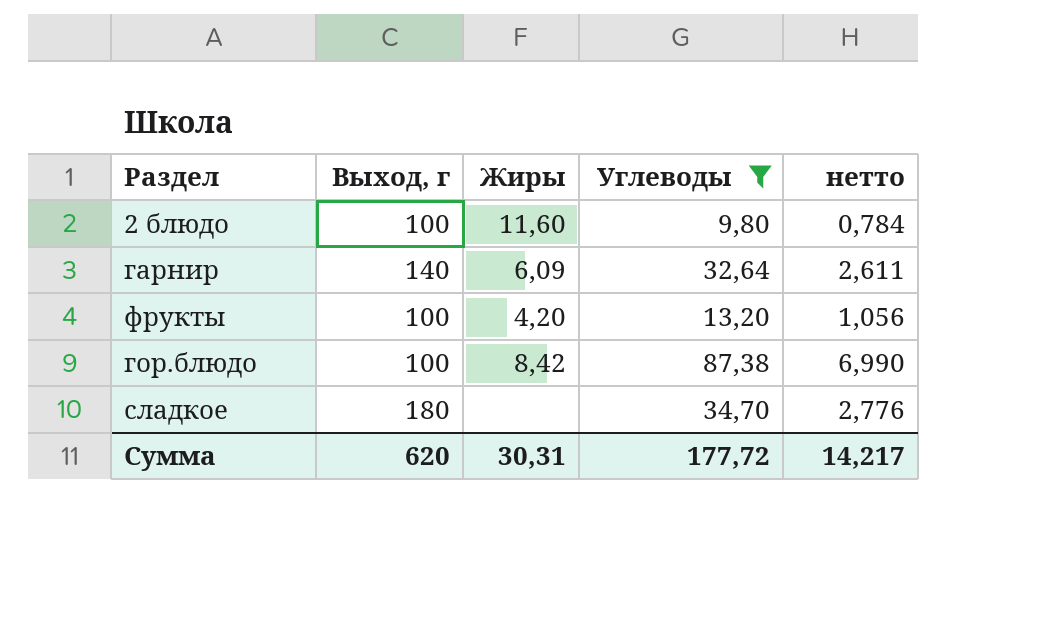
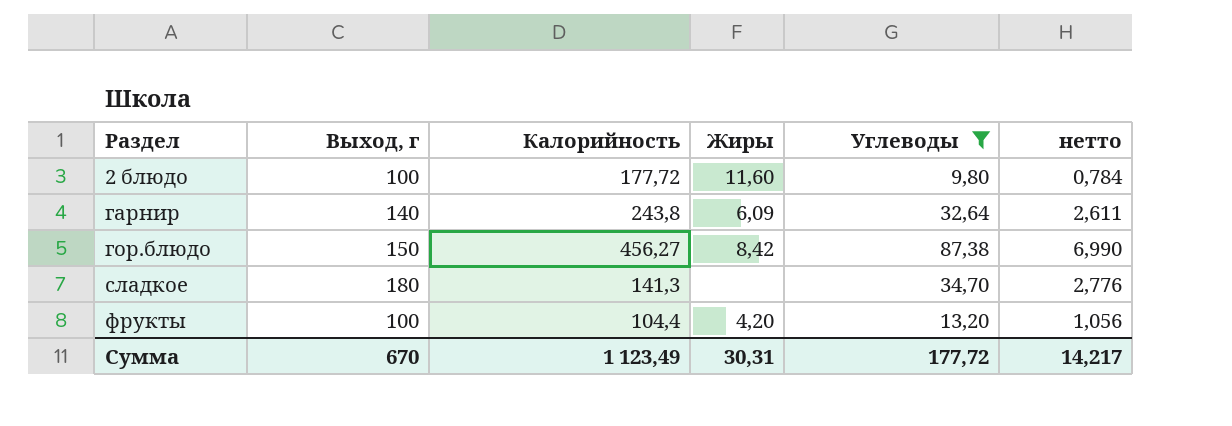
row order: none -> Раздел ascending
column Калорийность | position: none -> 3
гор.блюдо | Выход, г: 100 -> 150
Сумма | Выход, г: 620 -> 670

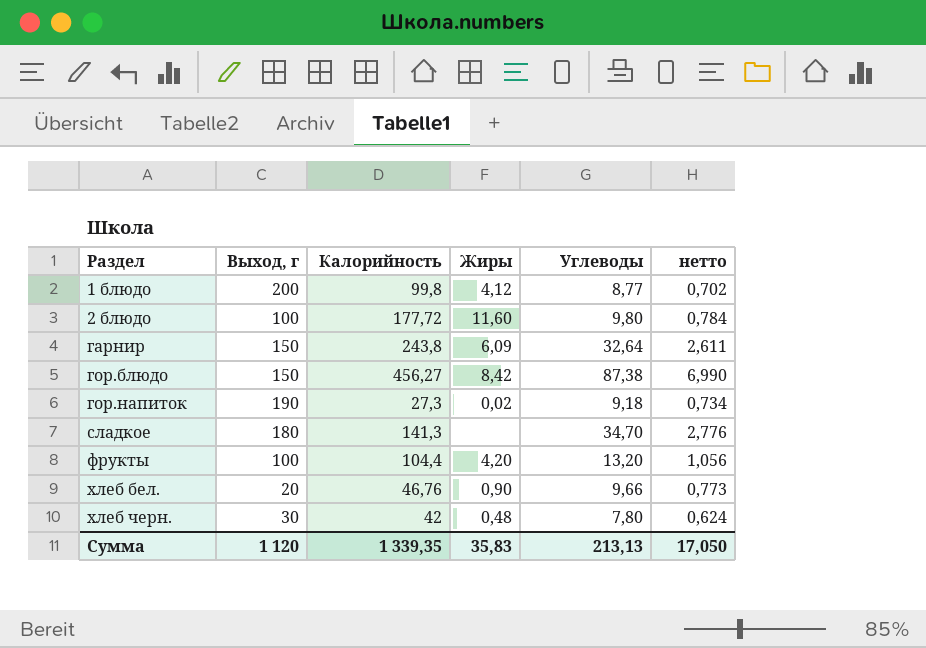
filter: Углеводы >= 9,80 -> none
гарнир | Выход, г: 140 -> 150
Сумма | Выход, г: 670 -> 1 120
Сумма | Калорийность: 1 123,49 -> 1 339,35
Сумма | Жиры: 30,31 -> 35,83
Сумма | Углеводы: 177,72 -> 213,13
Сумма | нетто: 14,217 -> 17,050

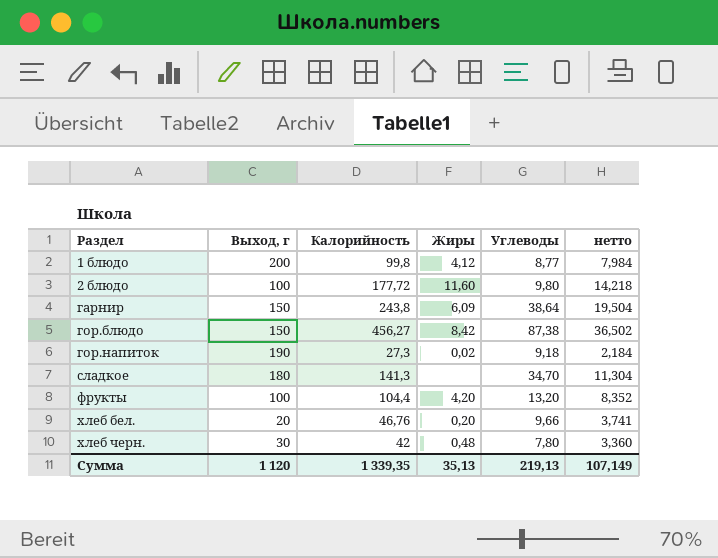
column нетто | formula: [Углеводы] * 0,08 -> [Калорийность] * 0,08
гарнир | Углеводы: 32,64 -> 38,64
хлеб бел. | Жиры: 0,90 -> 0,20
Сумма | Жиры: 35,83 -> 35,13
Сумма | Углеводы: 213,13 -> 219,13
Сумма | нетто: 17,050 -> 107,149

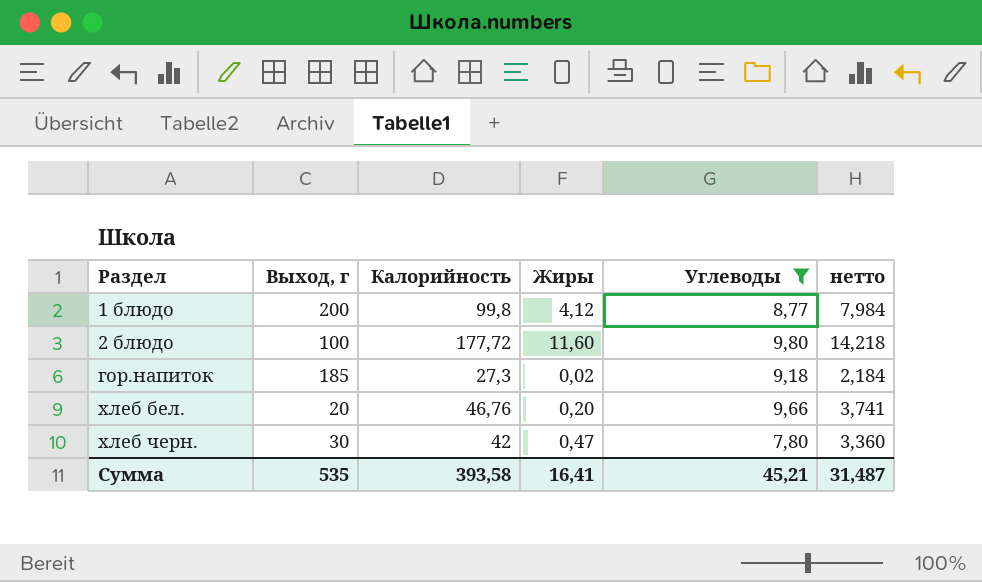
filter: none -> Углеводы <= 9,80
гор.напиток | Выход, г: 190 -> 185
хлеб черн. | Жиры: 0,48 -> 0,47
Сумма | Выход, г: 1 120 -> 535
Сумма | Калорийность: 1 339,35 -> 393,58
Сумма | Жиры: 35,13 -> 16,41
Сумма | Углеводы: 219,13 -> 45,21
Сумма | нетто: 107,149 -> 31,487

